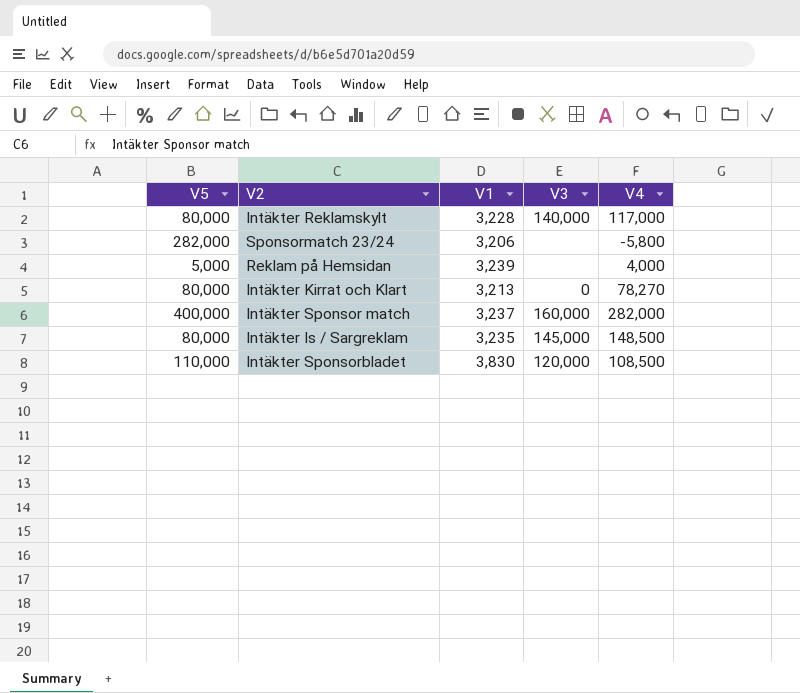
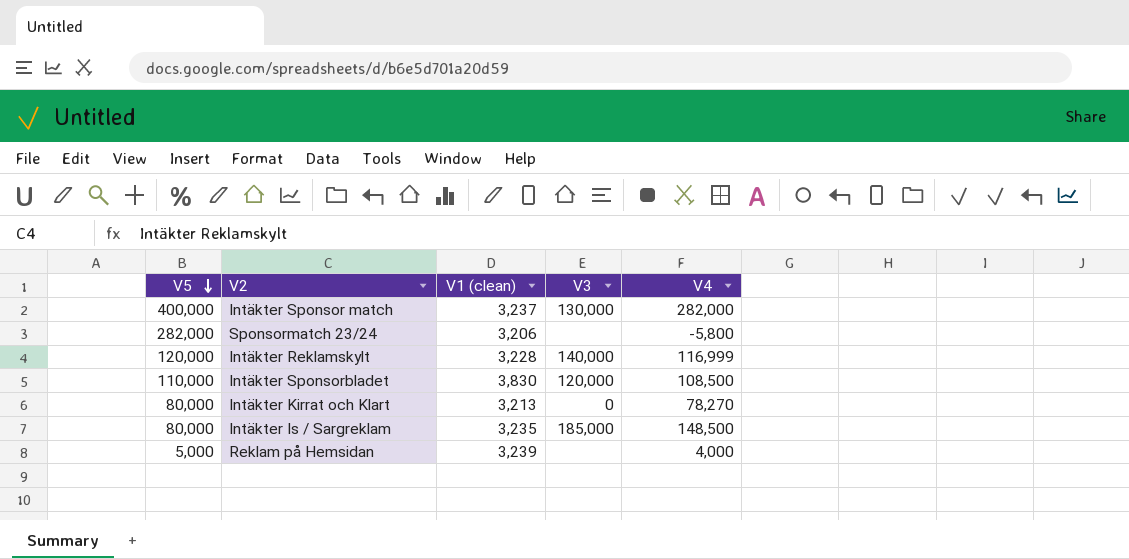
row order: none -> V5 descending
column name: V1 -> V1 (clean)
Intäkter Sponsor match | V3: 160,000 -> 130,000
Intäkter Reklamskylt | V5: 80,000 -> 120,000
Intäkter Reklamskylt | V4: 117,000 -> 116,999
Intäkter Is / Sargreklam | V3: 145,000 -> 185,000

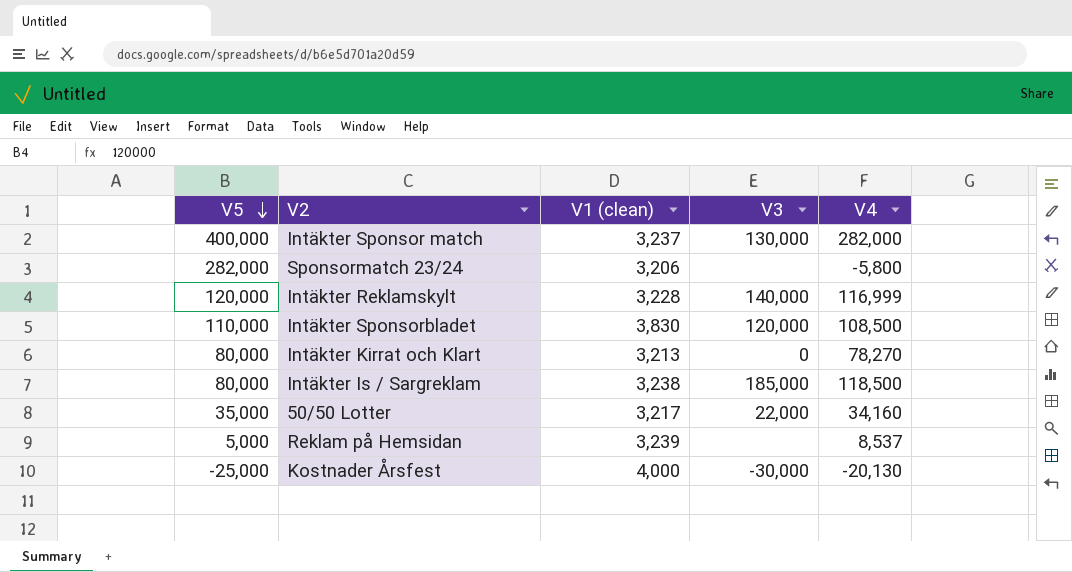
Intäkter Is / Sargreklam | V1 (clean): 3,235 -> 3,238
Intäkter Is / Sargreklam | V4: 148,500 -> 118,500
row 50/50 Lotter: none -> 35,000 | 3,217 | 22,000 | 34,160
Reklam på Hemsidan | V4: 4,000 -> 8,537
row Kostnader Årsfest: none -> -25,000 | 4,000 | -30,000 | -20,130

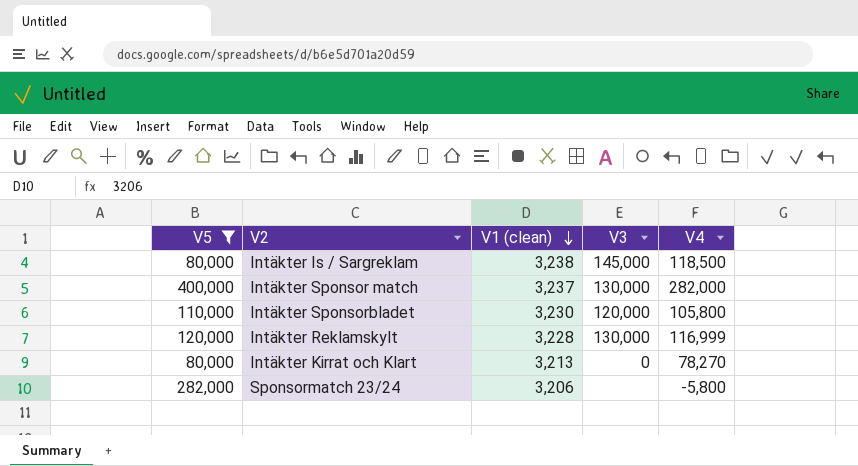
filter: none -> V5 >= 80,000
row order: V5 descending -> V1 (clean) descending
Intäkter Is / Sargreklam | V3: 185,000 -> 145,000
Intäkter Sponsorbladet | V1 (clean): 3,830 -> 3,230
Intäkter Sponsorbladet | V4: 108,500 -> 105,800
Intäkter Reklamskylt | V3: 140,000 -> 130,000

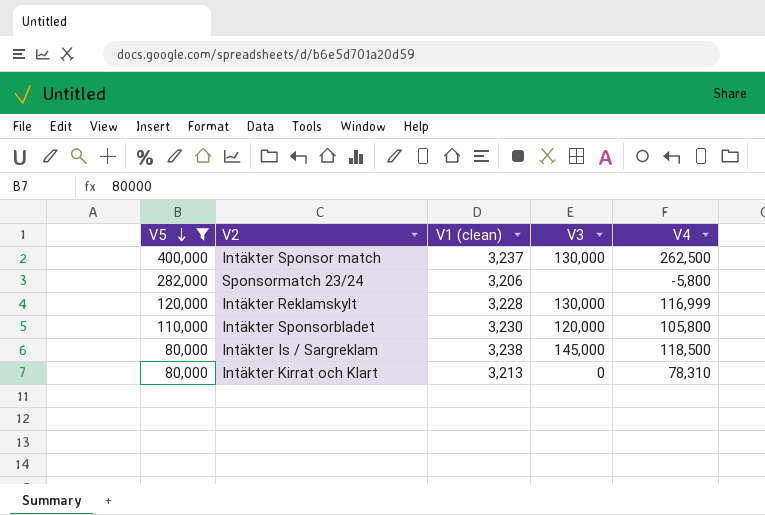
row order: V1 (clean) descending -> V5 descending
Intäkter Sponsor match | V4: 282,000 -> 262,500
Intäkter Kirrat och Klart | V4: 78,270 -> 78,310

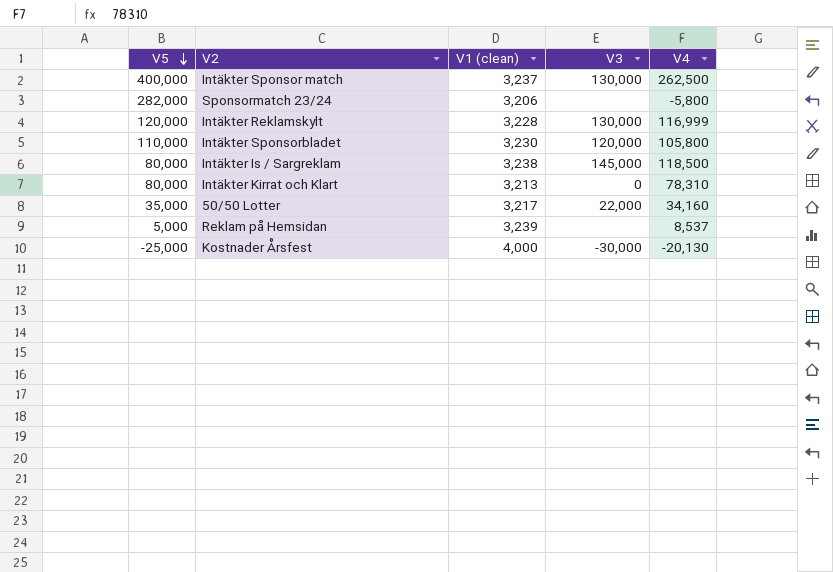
filter: V5 >= 80,000 -> none

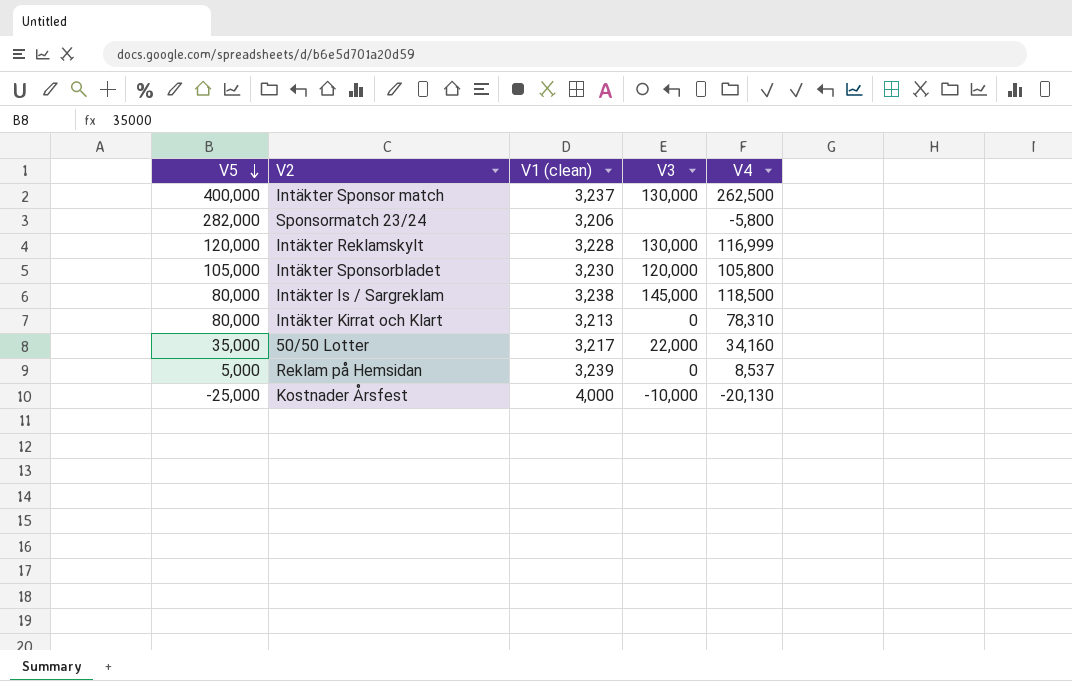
Intäkter Sponsorbladet | V5: 110,000 -> 105,000
Reklam på Hemsidan | V3: none -> 0
Kostnader Årsfest | V3: -30,000 -> -10,000

